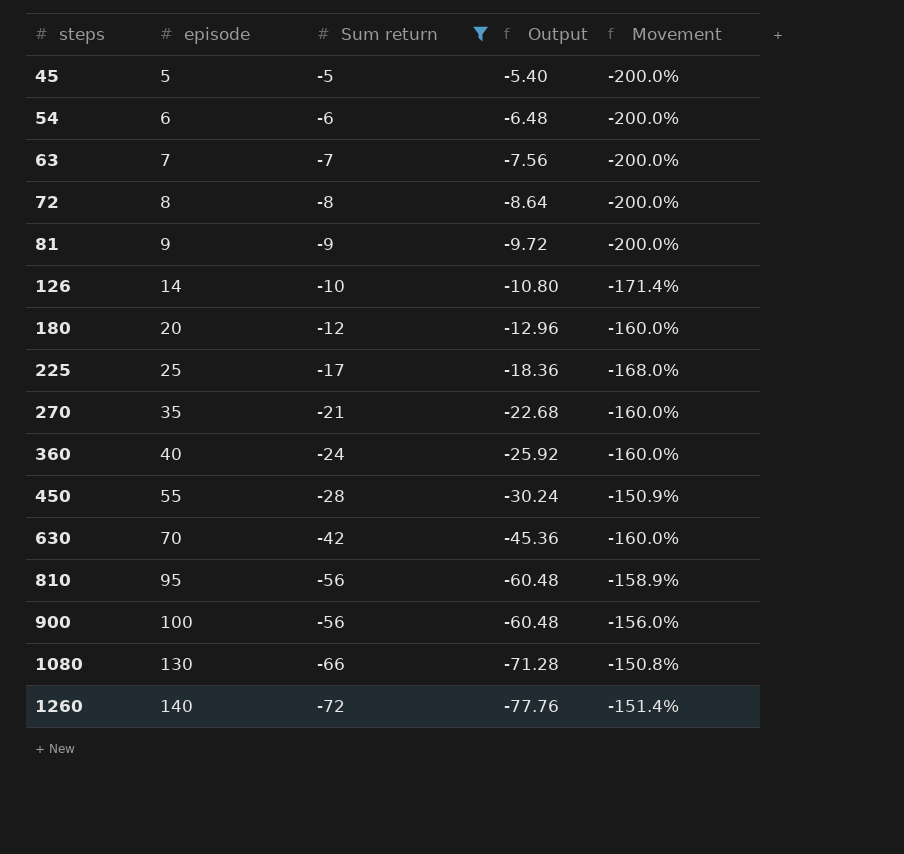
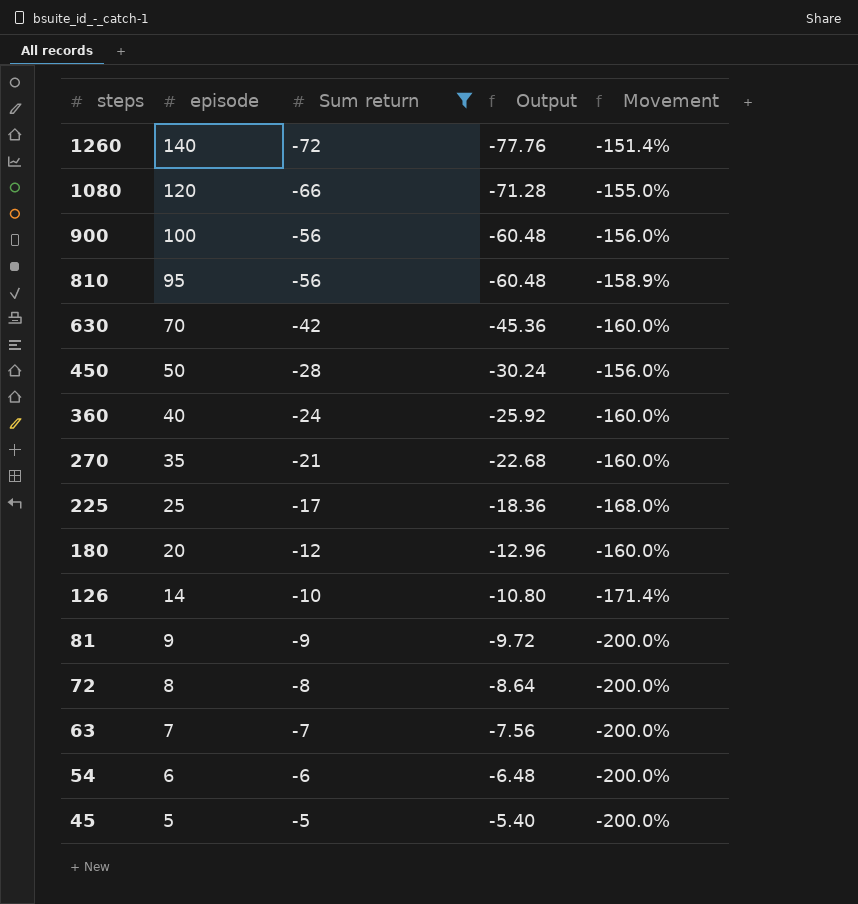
row order: steps ascending -> steps descending
1080 | episode: 130 -> 120
1080 | Movement: -150.8% -> -155.0%
450 | episode: 55 -> 50
450 | Movement: -150.9% -> -156.0%

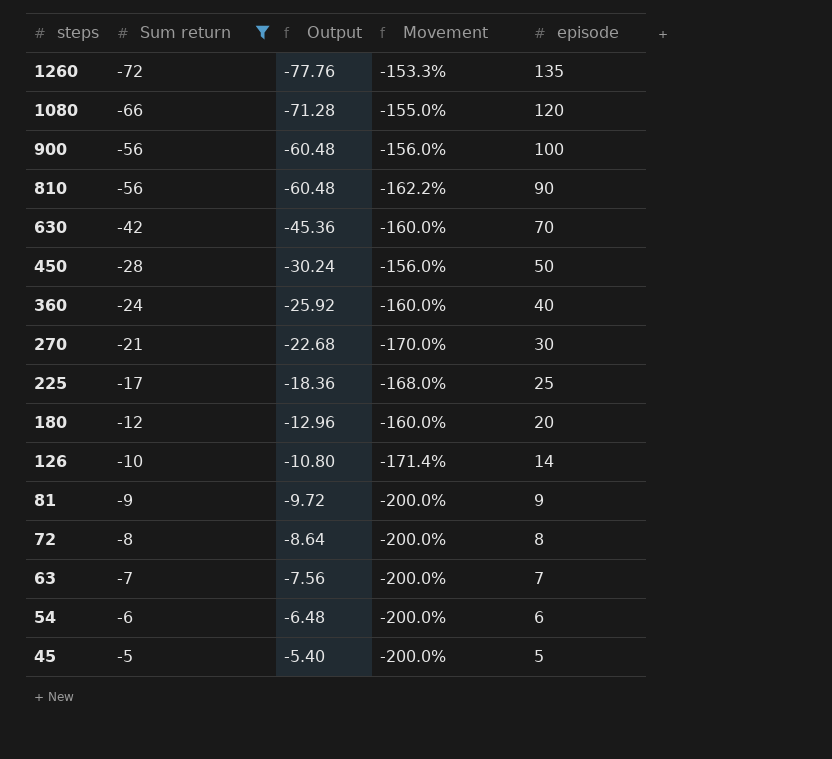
column episode | position: 2 -> 5
1260 | Movement: -151.4% -> -153.3%
1260 | episode: 140 -> 135
810 | Movement: -158.9% -> -162.2%
810 | episode: 95 -> 90
270 | Movement: -160.0% -> -170.0%
270 | episode: 35 -> 30

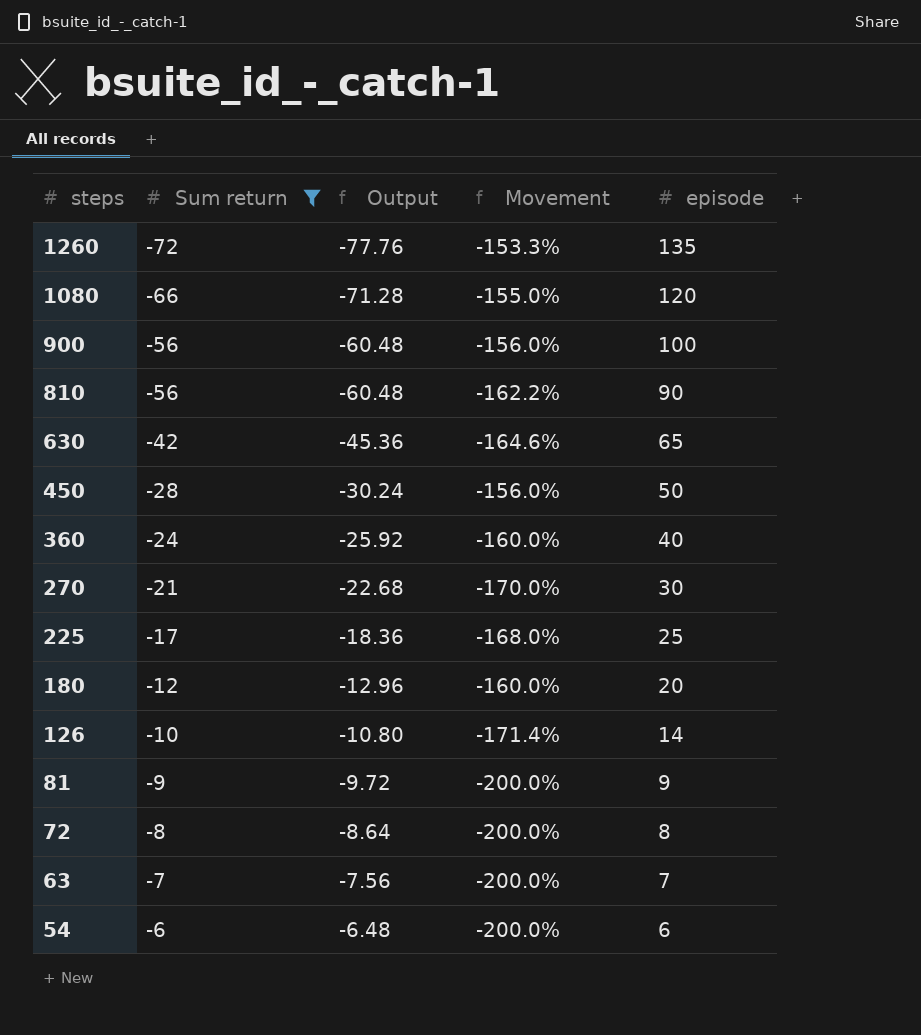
row 45: -5 | -5.40 | -200.0% | 5 -> none
630 | Movement: -160.0% -> -164.6%
630 | episode: 70 -> 65

